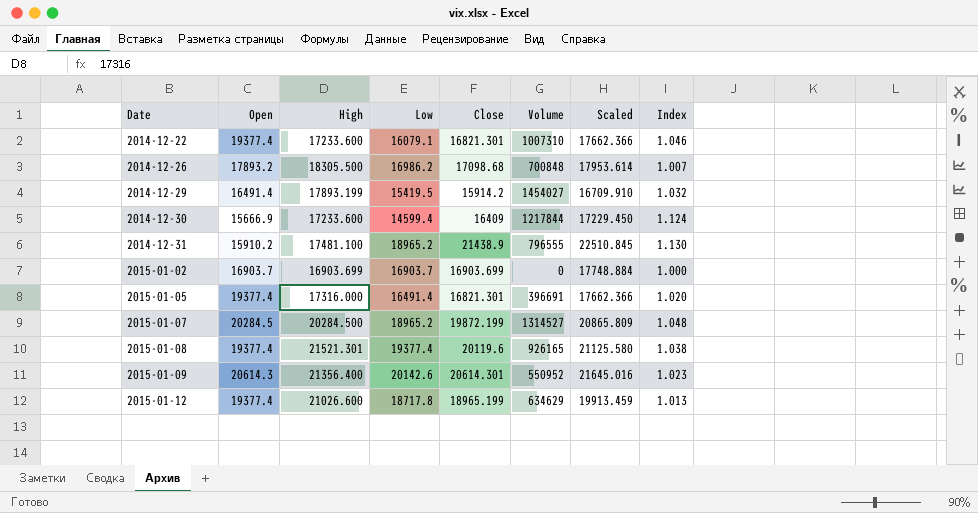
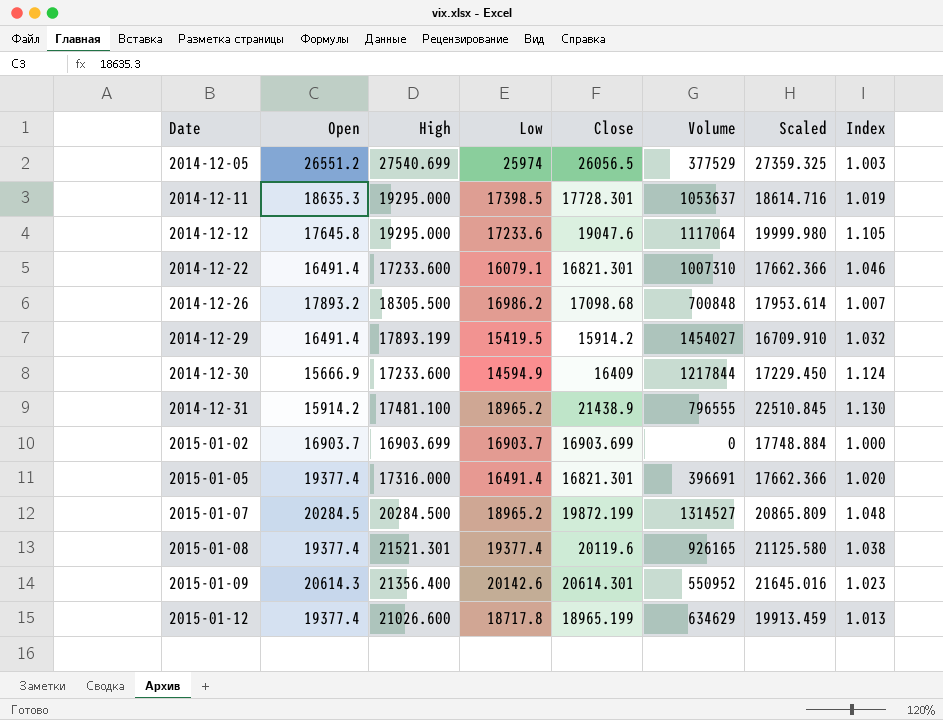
row 2014-12-05: none -> 26551.2 | 27540.699 | 25974 | 26056.5 | 377529 | 27359.325 | 1.003
row 2014-12-11: none -> 18635.3 | 19295.000 | 17398.5 | 17728.301 | 1053637 | 18614.716 | 1.019
row 2014-12-12: none -> 17645.8 | 19295.000 | 17233.6 | 19047.6 | 1117064 | 19999.980 | 1.105
2014-12-22 | Open: 19377.4 -> 16491.4
2014-12-30 | Low: 14599.4 -> 14594.9
2014-12-31 | Open: 15910.2 -> 15914.2

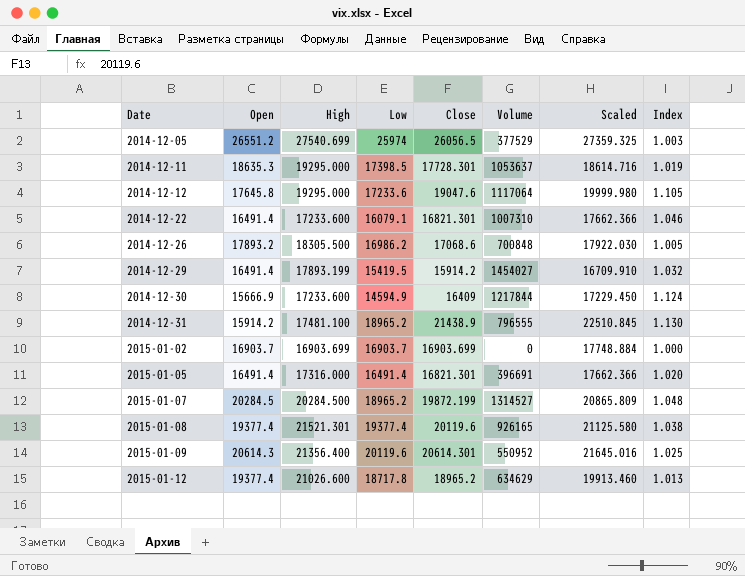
2014-12-26 | Close: 17098.68 -> 17068.6
2014-12-26 | Scaled: 17953.614 -> 17922.030
2014-12-26 | Index: 1.007 -> 1.005
2015-01-05 | Open: 19377.4 -> 16491.4
2015-01-09 | Low: 20142.6 -> 20119.6
2015-01-09 | Index: 1.023 -> 1.025
2015-01-12 | Close: 18965.199 -> 18965.2
2015-01-12 | Scaled: 19913.459 -> 19913.460

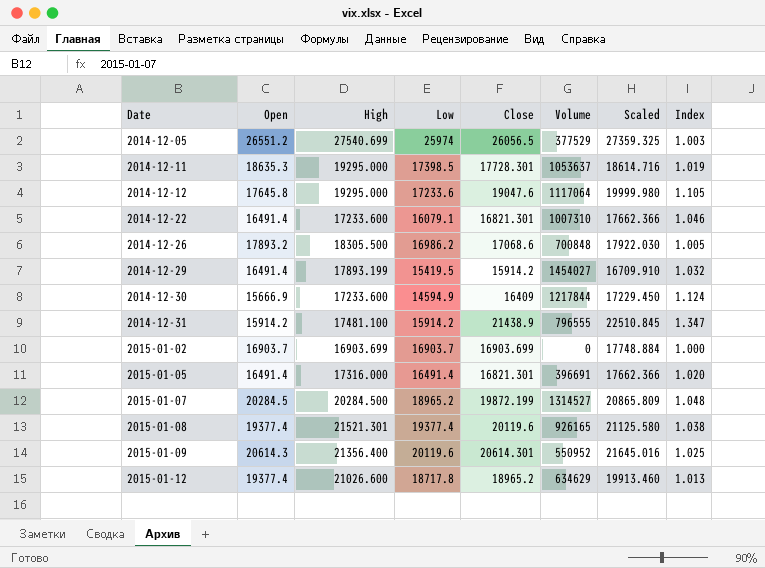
2014-12-31 | Low: 18965.2 -> 15914.2
2014-12-31 | Index: 1.130 -> 1.347

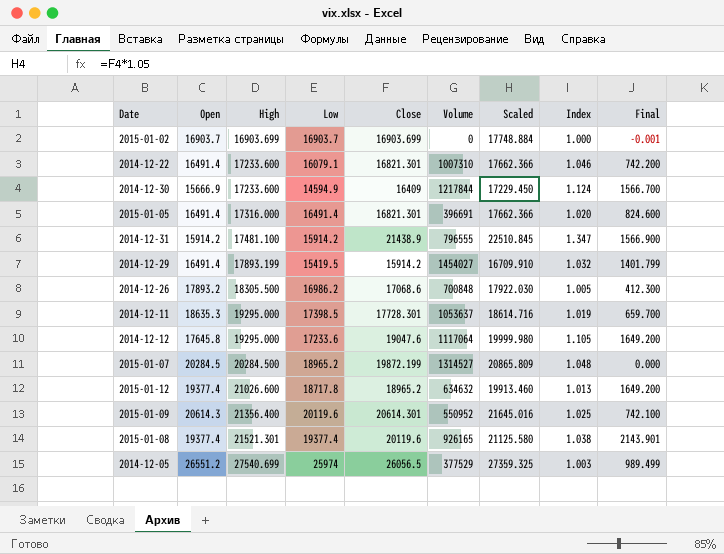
row order: Date ascending -> High ascending
column Final | formula: none -> [High] - [Open]
2015-01-12 | Volume: 634629 -> 634632

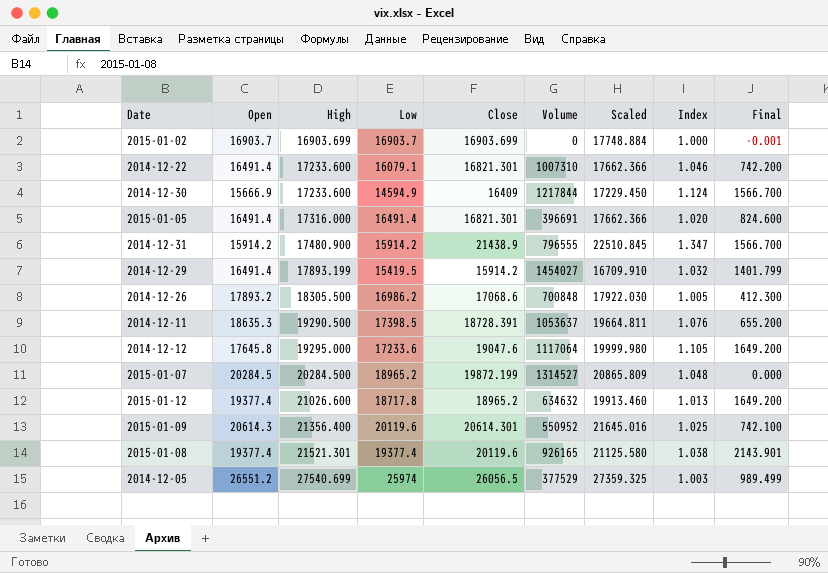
2014-12-31 | High: 17481.100 -> 17480.900
2014-12-31 | Final: 1566.900 -> 1566.700
2014-12-11 | High: 19295.000 -> 19290.500
2014-12-11 | Close: 17728.301 -> 18728.391
2014-12-11 | Scaled: 18614.716 -> 19664.811
2014-12-11 | Index: 1.019 -> 1.076
2014-12-11 | Final: 659.700 -> 655.200

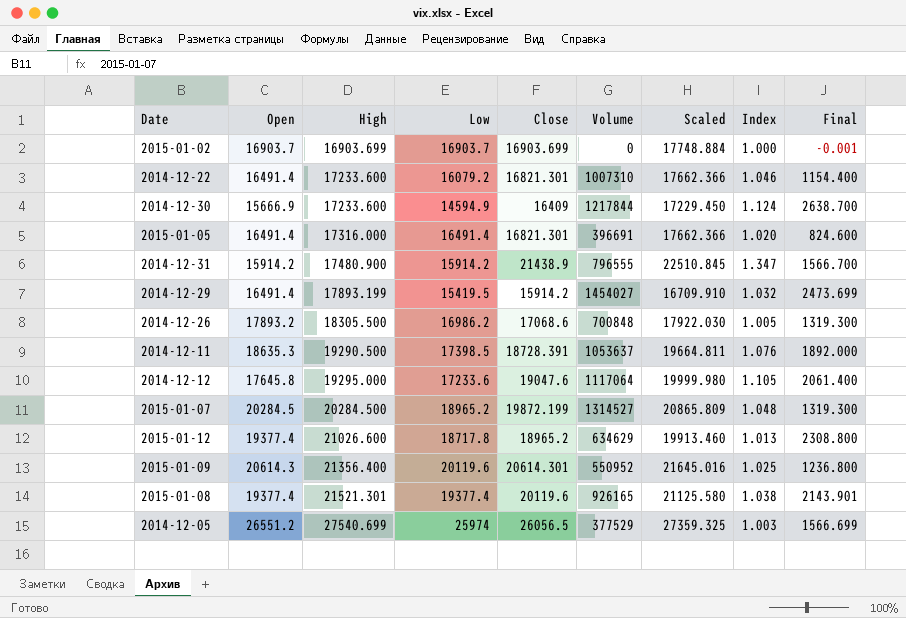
column Final | formula: [High] - [Open] -> [High] - [Low]
2014-12-22 | Low: 16079.1 -> 16079.2
2015-01-12 | Volume: 634632 -> 634629

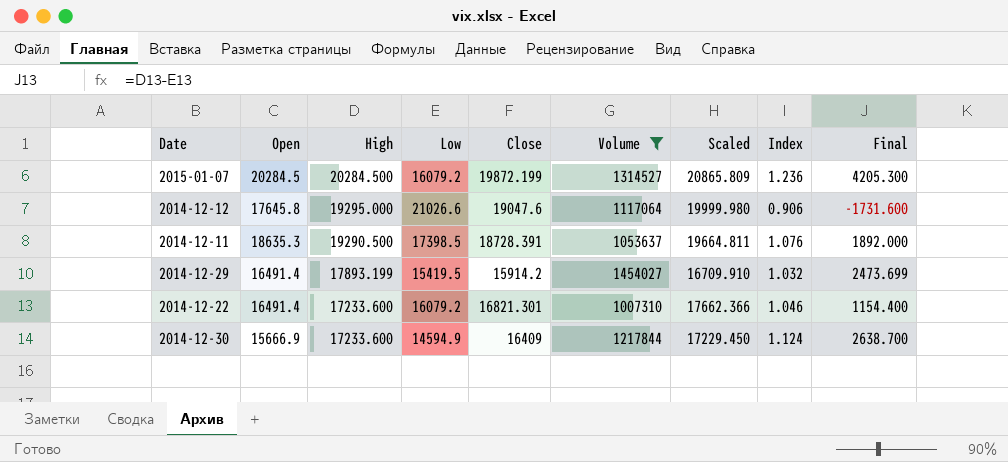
filter: none -> Volume >= 1007310
row order: High ascending -> High descending
2015-01-07 | Low: 18965.2 -> 16079.2
2015-01-07 | Index: 1.048 -> 1.236
2015-01-07 | Final: 1319.300 -> 4205.300
2014-12-12 | Low: 17233.6 -> 21026.6
2014-12-12 | Index: 1.105 -> 0.906
2014-12-12 | Final: 2061.400 -> -1731.600

